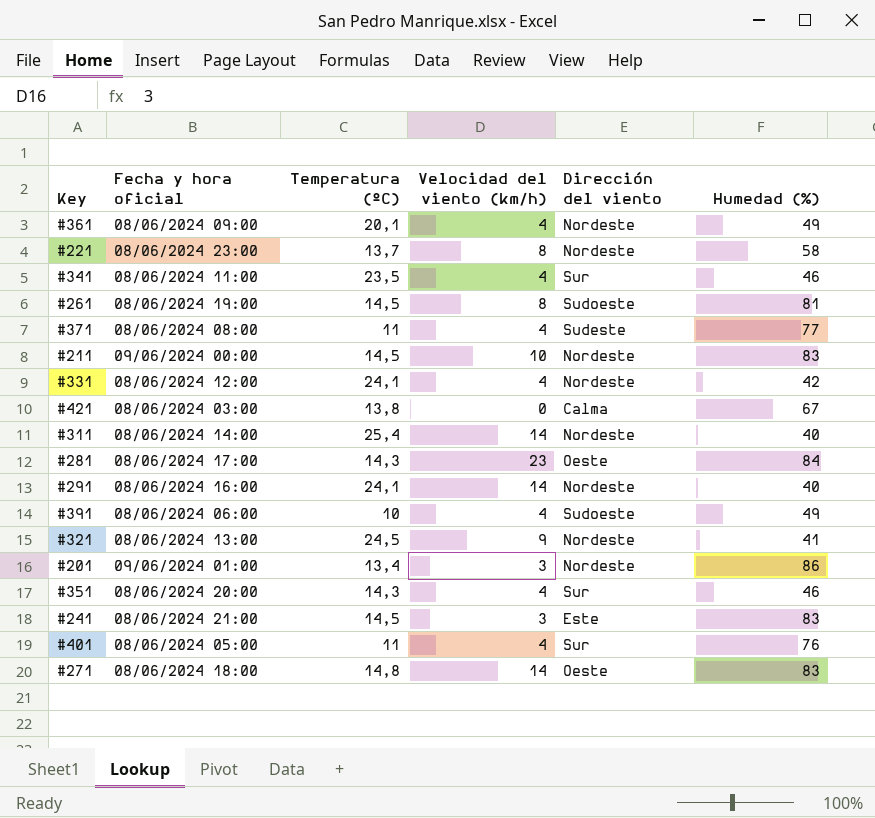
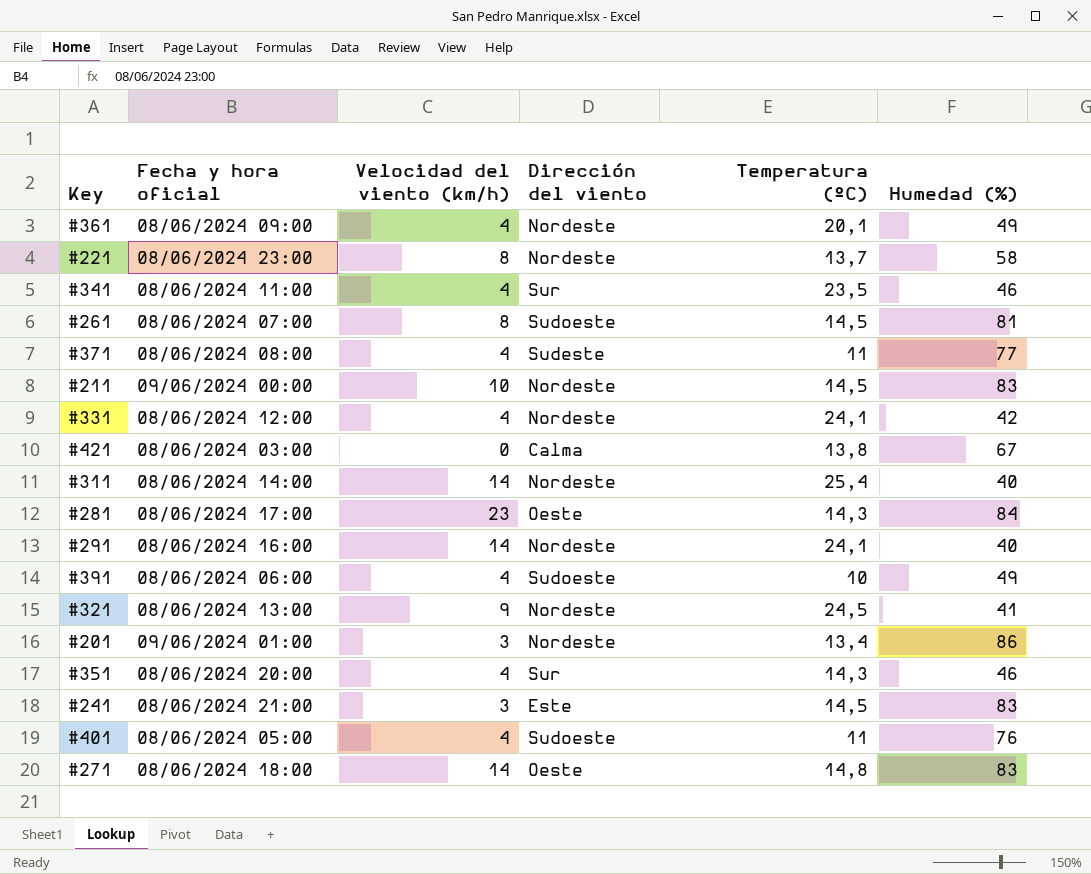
column Temperatura (ºC) | position: 3 -> 5
#261 | Fecha y hora oficial: 08/06/2024 19:00 -> 08/06/2024 07:00
#401 | Dirección del viento: Sur -> Sudoeste

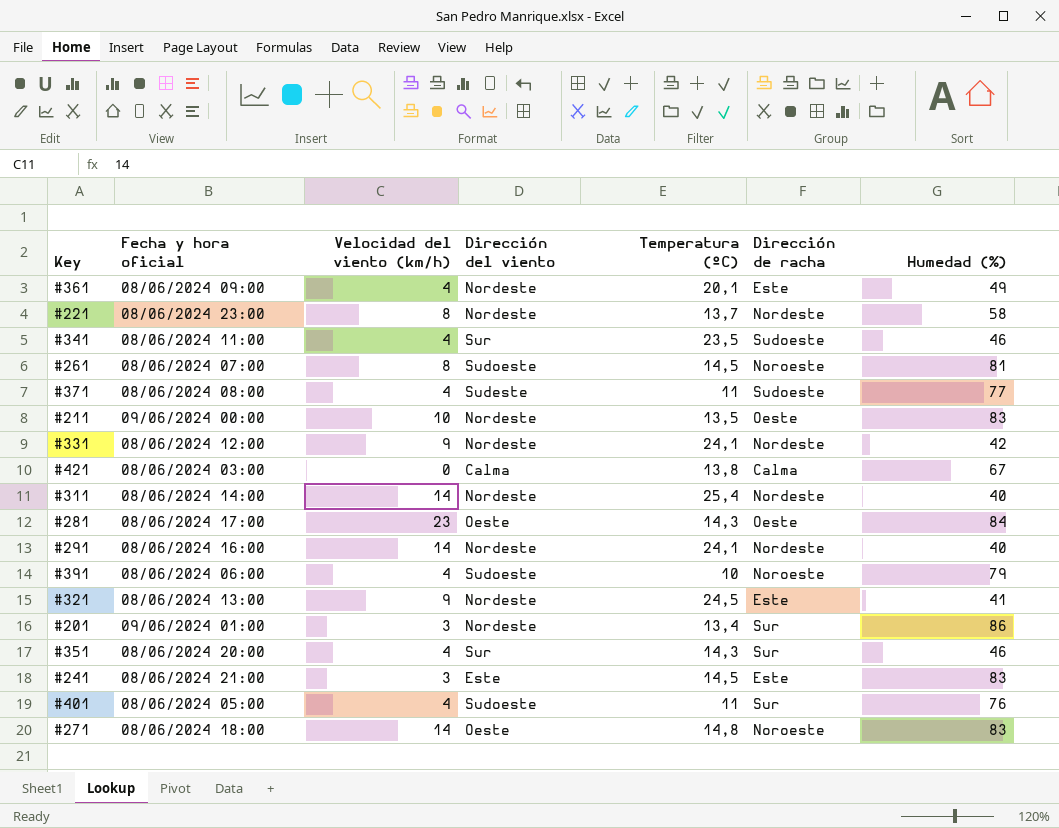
column Dirección de racha | position: none -> 6
#211 | Temperatura (ºC): 14,5 -> 13,5
#331 | Velocidad del viento (km/h): 4 -> 9
#391 | Humedad (%): 49 -> 79

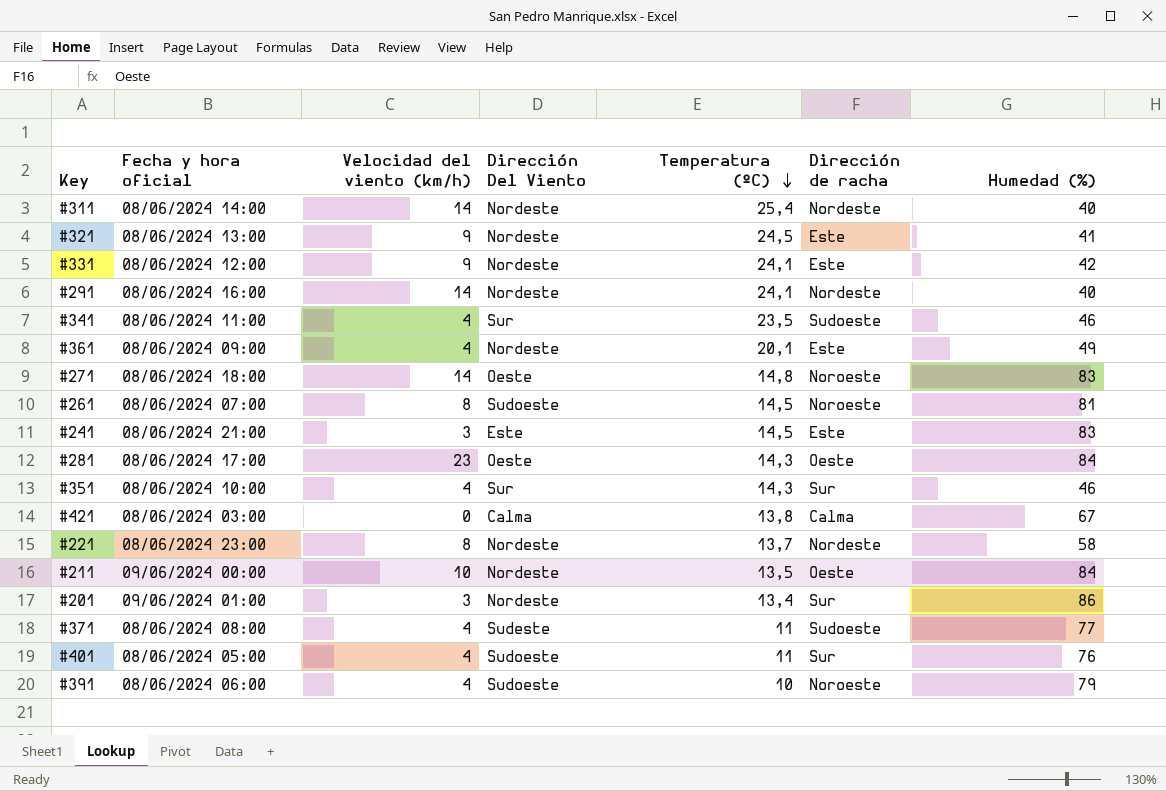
row order: none -> Temperatura (ºC) descending
column name: Dirección del viento -> Dirección Del Viento
#331 | Dirección de racha: Nordeste -> Este
#351 | Fecha y hora oficial: 08/06/2024 20:00 -> 08/06/2024 10:00
#211 | Humedad (%): 83 -> 84

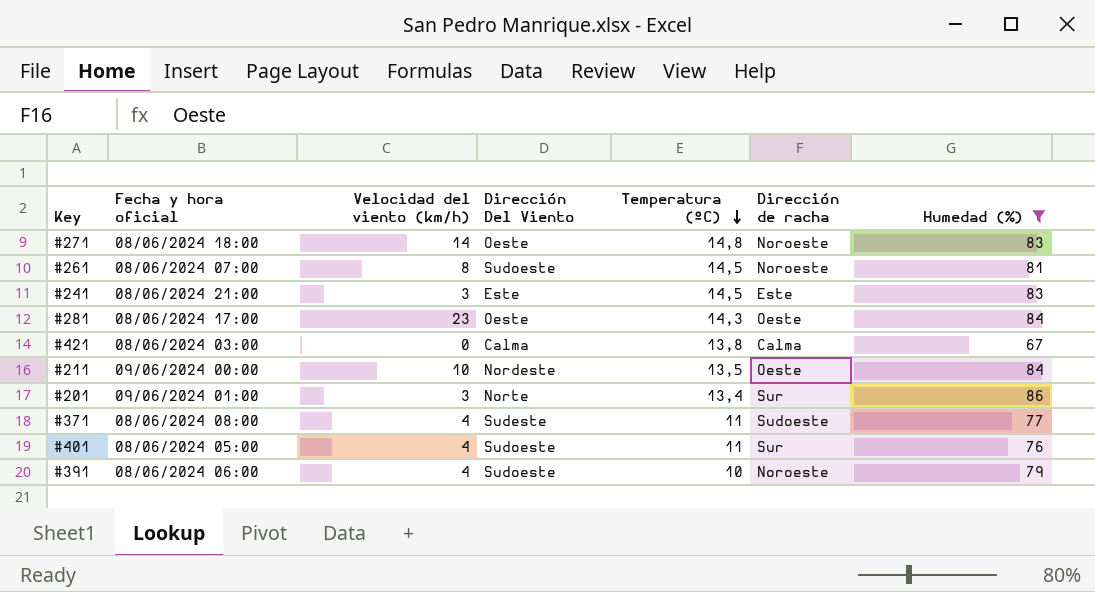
filter: none -> Humedad (%) >= 67
#201 | Dirección Del Viento: Nordeste -> Norte

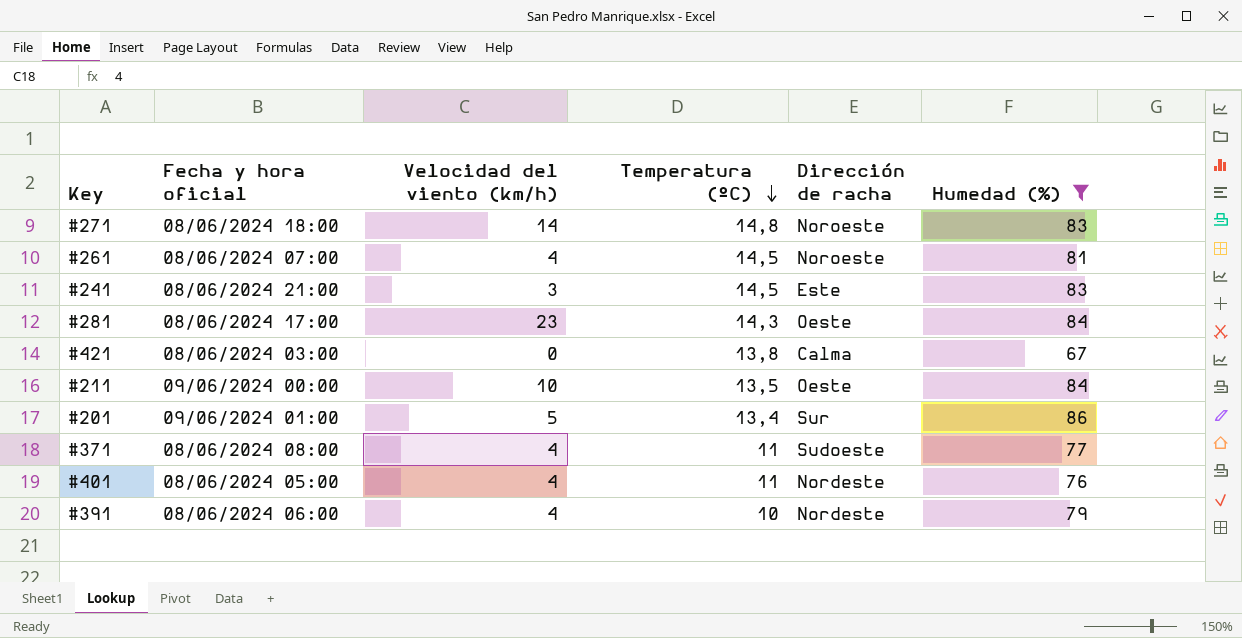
column Dirección Del Viento | position: 4 -> none
#261 | Velocidad del viento (km/h): 8 -> 4
#201 | Velocidad del viento (km/h): 3 -> 5
#401 | Dirección de racha: Sur -> Nordeste
#391 | Dirección de racha: Noroeste -> Nordeste

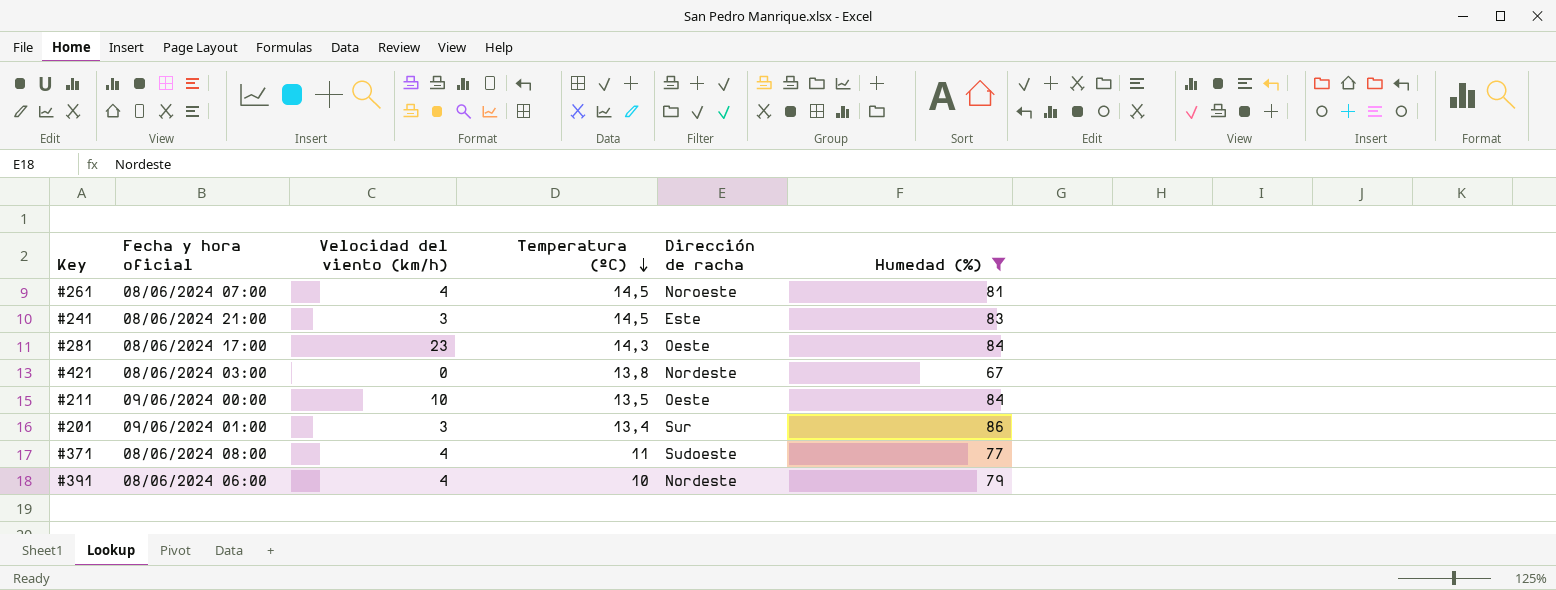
row #271: 08/06/2024 18:00 | 14 | 14,8 | Noroeste | 83 -> none
row #401: 08/06/2024 05:00 | 4 | 11 | Nordeste | 76 -> none
#421 | Dirección de racha: Calma -> Nordeste
#201 | Velocidad del viento (km/h): 5 -> 3

